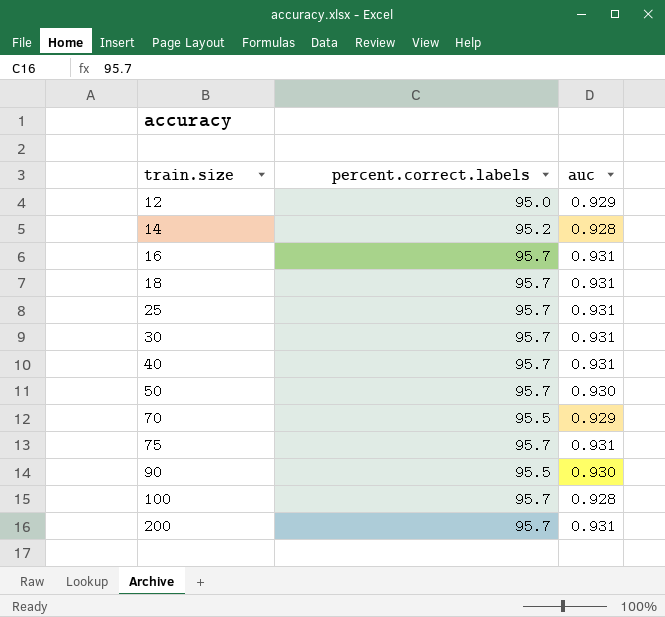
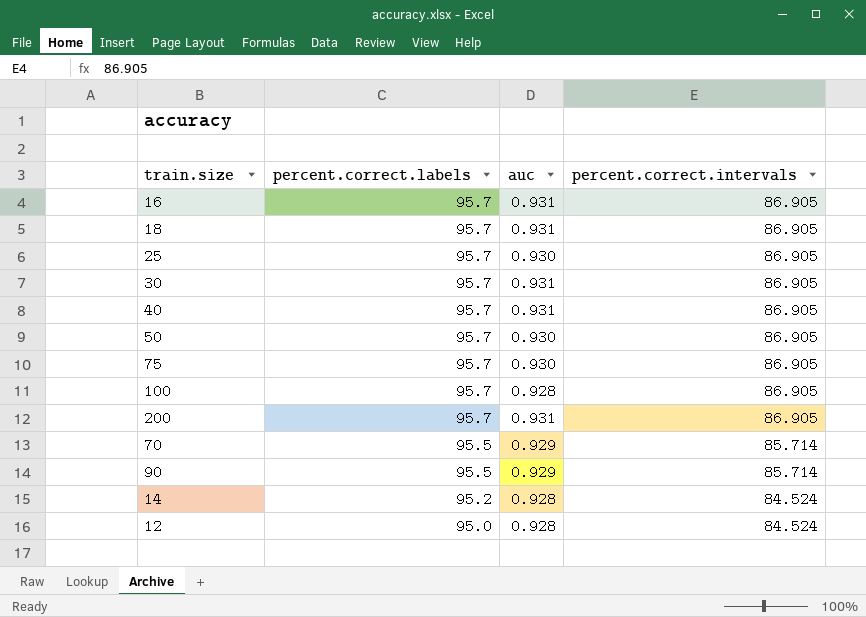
row order: train.size ascending -> percent.correct.labels descending
column percent.correct.intervals | position: none -> 4
25 | auc: 0.931 -> 0.930
75 | auc: 0.931 -> 0.930
90 | auc: 0.930 -> 0.929
12 | auc: 0.929 -> 0.928

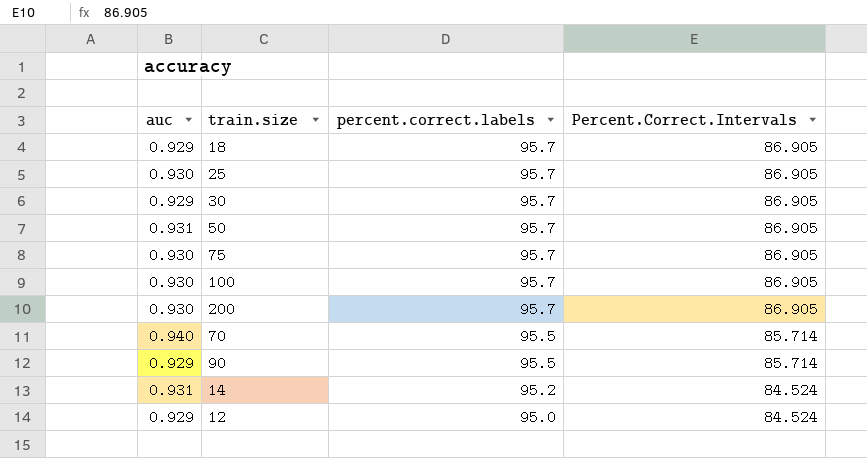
column auc | position: 3 -> 1
column name: percent.correct.intervals -> Percent.Correct.Intervals
row 16: 95.7 | 0.931 | 86.905 -> none
row 40: 95.7 | 0.931 | 86.905 -> none
18 | auc: 0.931 -> 0.929
30 | auc: 0.931 -> 0.929
50 | auc: 0.930 -> 0.931
100 | auc: 0.928 -> 0.930
200 | auc: 0.931 -> 0.930
70 | auc: 0.929 -> 0.940
14 | auc: 0.928 -> 0.931
12 | auc: 0.928 -> 0.929

